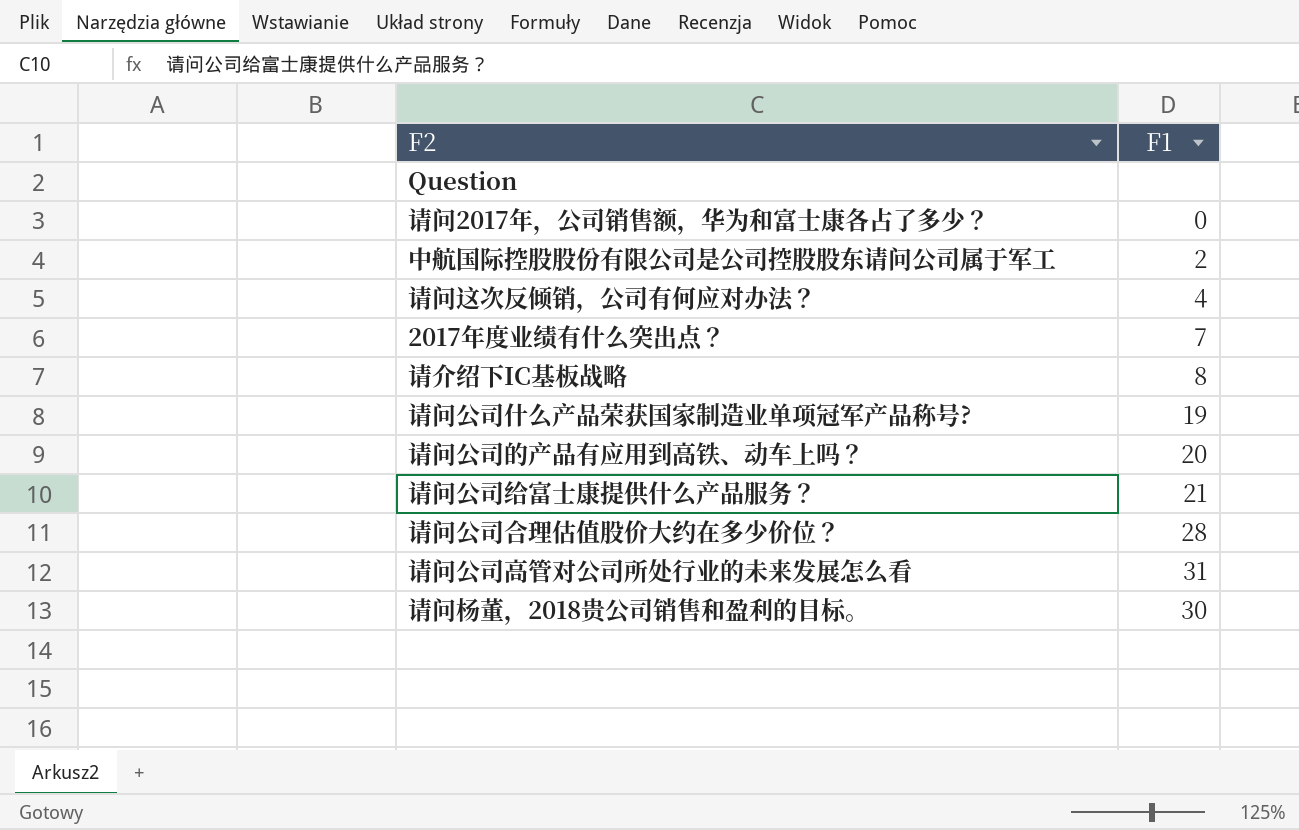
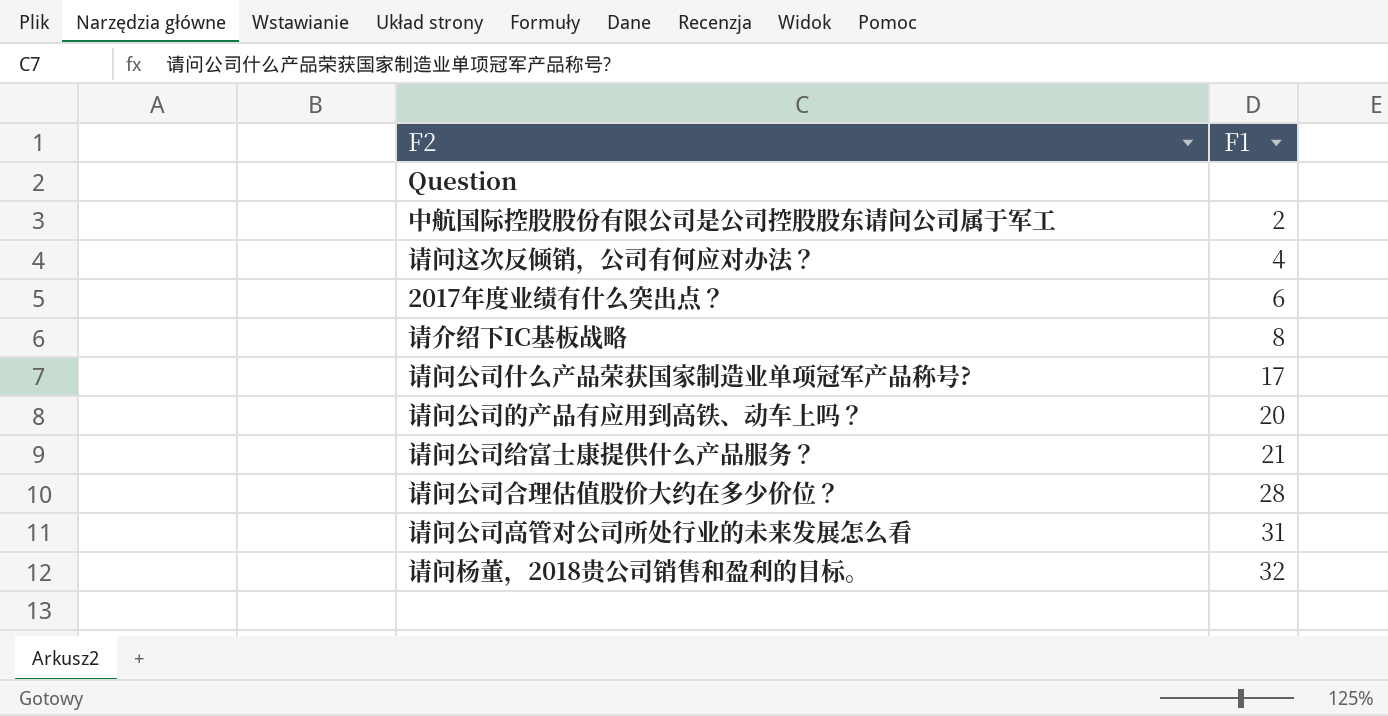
row 请问2017年，公司销售额，华为和富士康各占了多少？: 0 -> none
2017年度业绩有什么突出点？ | F1: 7 -> 6
请问公司什么产品荣获国家制造业单项冠军产品称号? | F1: 19 -> 17
请问杨董，2018贵公司销售和盈利的目标。 | F1: 30 -> 32

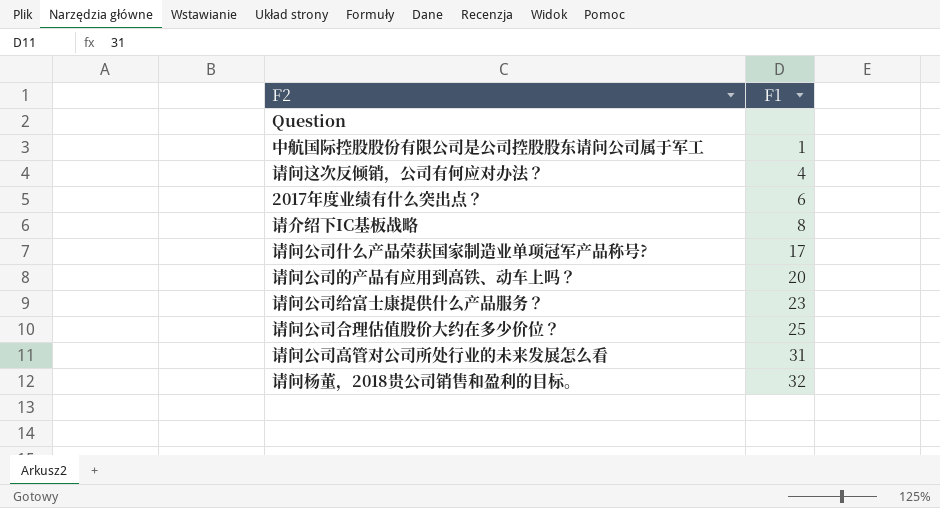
中航国际控股股份有限公司是公司控股股东请问公司属于军工 | F1: 2 -> 1
请问公司给富士康提供什么产品服务？ | F1: 21 -> 23
请问公司合理估值股价大约在多少价位？ | F1: 28 -> 25

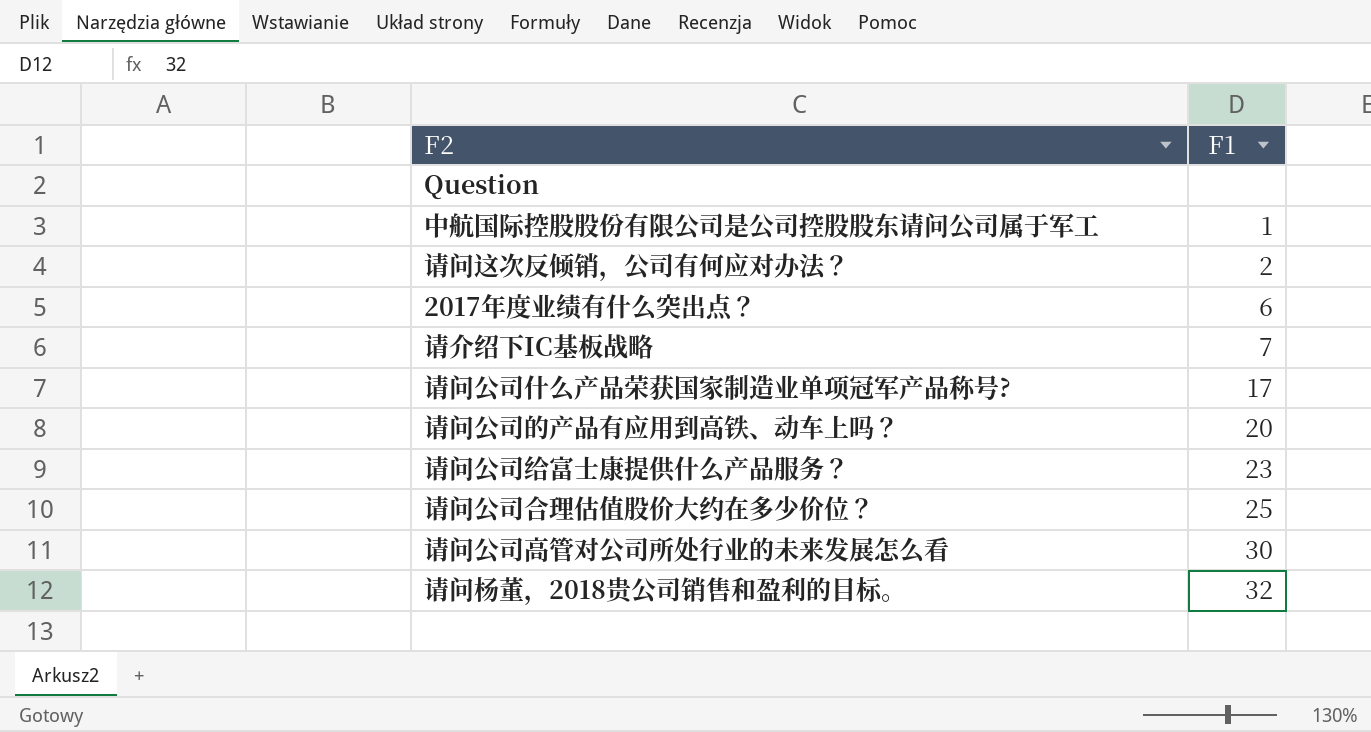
请问这次反倾销，公司有何应对办法？ | F1: 4 -> 2
请介绍下IC基板战略 | F1: 8 -> 7
请问公司高管对公司所处行业的未来发展怎么看 | F1: 31 -> 30

